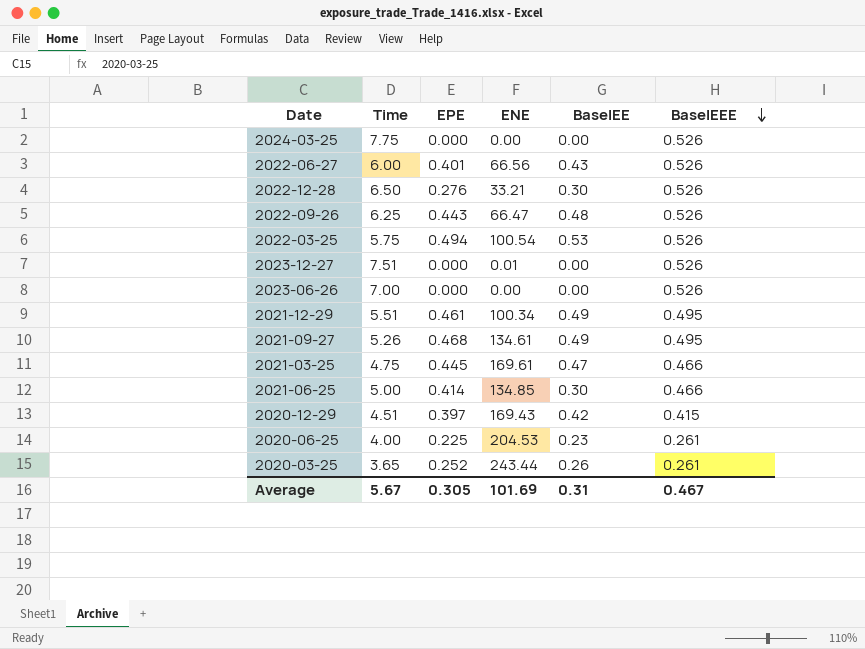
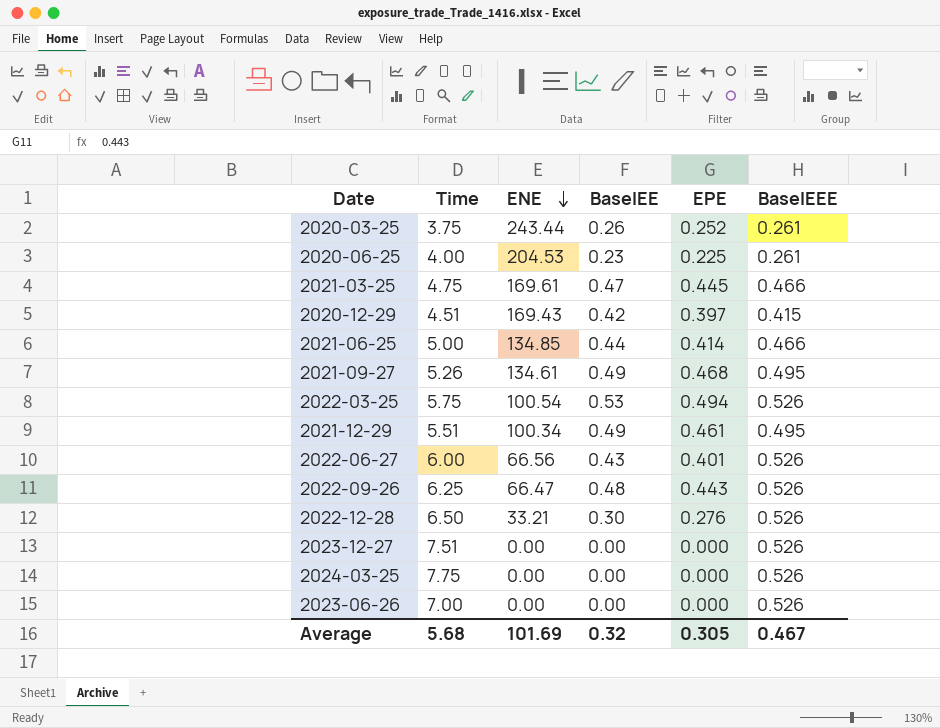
row order: BaselEEE descending -> ENE descending
column EPE | position: 3 -> 5
2020-03-25 | Time: 3.65 -> 3.75
2021-06-25 | BaselEE: 0.30 -> 0.44
2023-12-27 | ENE: 0.01 -> 0.00
Average | Time: 5.67 -> 5.68
Average | BaselEE: 0.31 -> 0.32

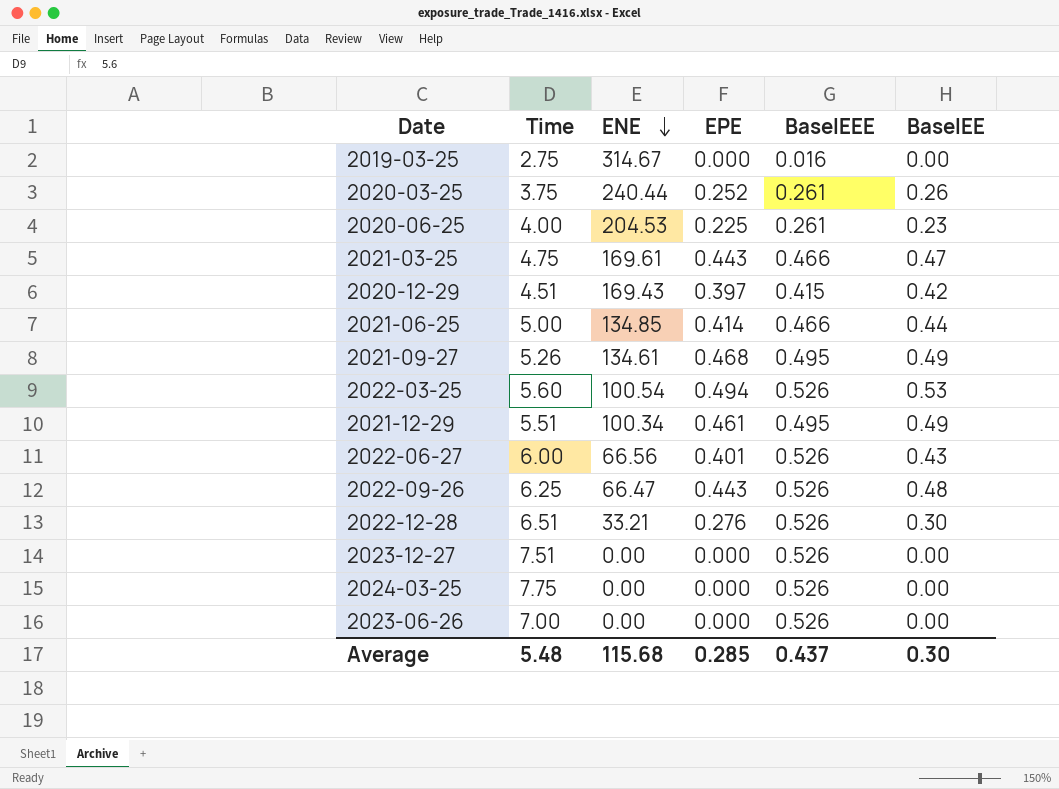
column BaselEE | position: 4 -> 6
row 2019-03-25: none -> 2.75 | 314.67 | 0.000 | 0.016 | 0.00
2020-03-25 | ENE: 243.44 -> 240.44
2021-03-25 | EPE: 0.445 -> 0.443
2022-03-25 | Time: 5.75 -> 5.60
2022-12-28 | Time: 6.50 -> 6.51
Average | Time: 5.68 -> 5.48
Average | ENE: 101.69 -> 115.68
Average | EPE: 0.305 -> 0.285
Average | BaselEEE: 0.467 -> 0.437
Average | BaselEE: 0.32 -> 0.30

